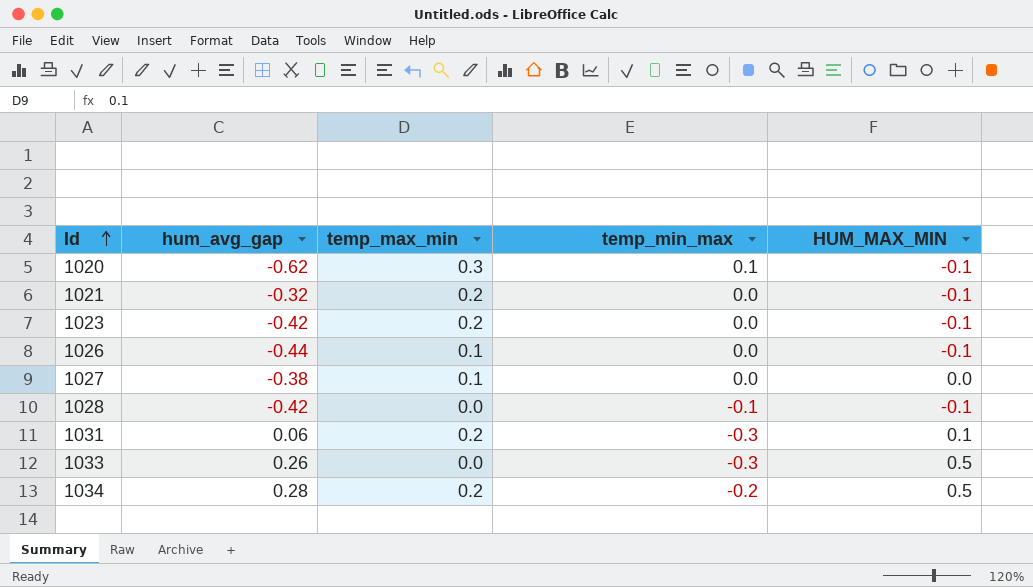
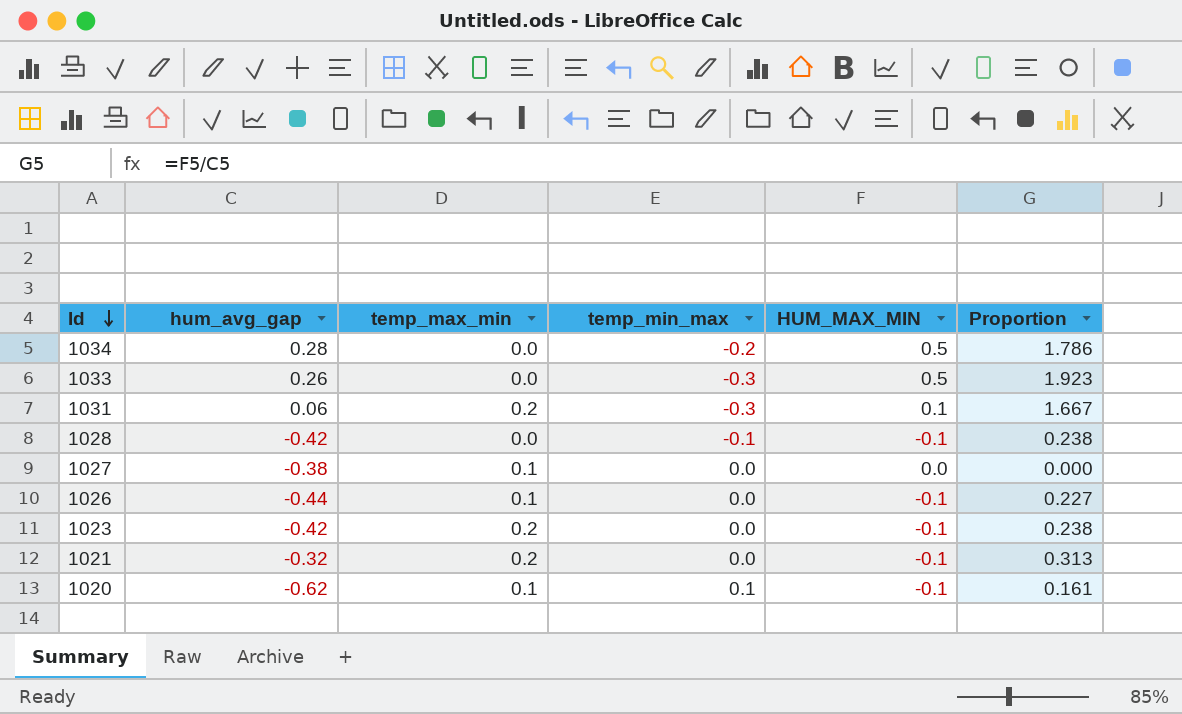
row order: Id ascending -> Id descending
column Proportion | formula: none -> [HUM_MAX_MIN] / [hum_avg_gap]
1034 | temp_max_min: 0.2 -> 0.0
1020 | temp_max_min: 0.3 -> 0.1

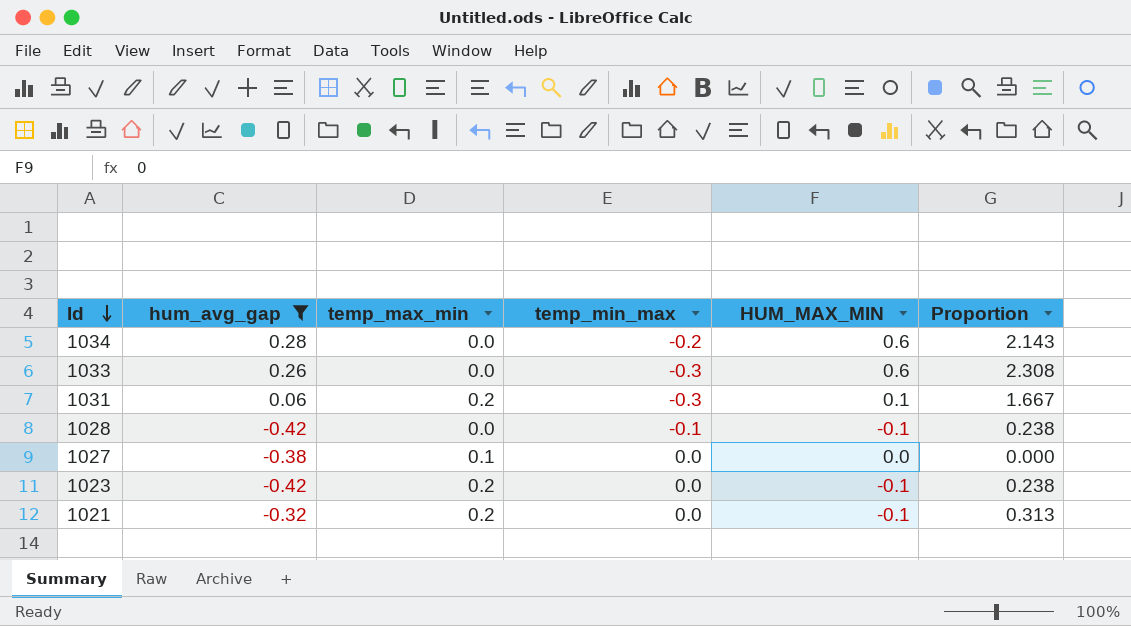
filter: none -> hum_avg_gap >= -0.42
1034 | HUM_MAX_MIN: 0.5 -> 0.6
1034 | Proportion: 1.786 -> 2.143
1033 | HUM_MAX_MIN: 0.5 -> 0.6
1033 | Proportion: 1.923 -> 2.308

